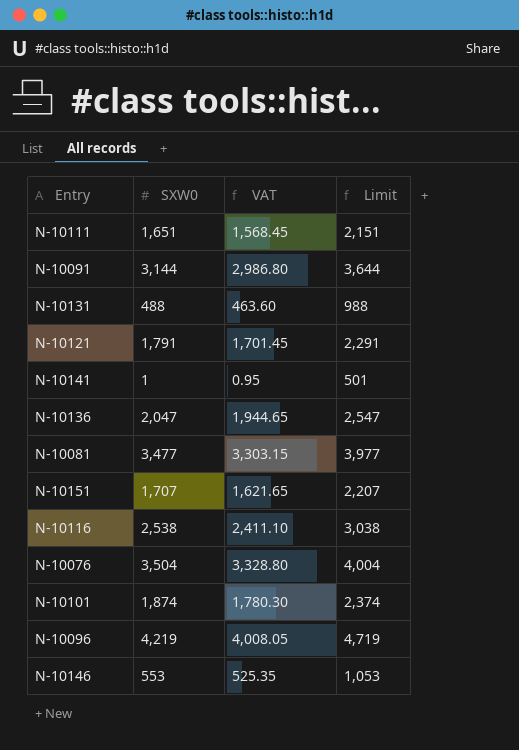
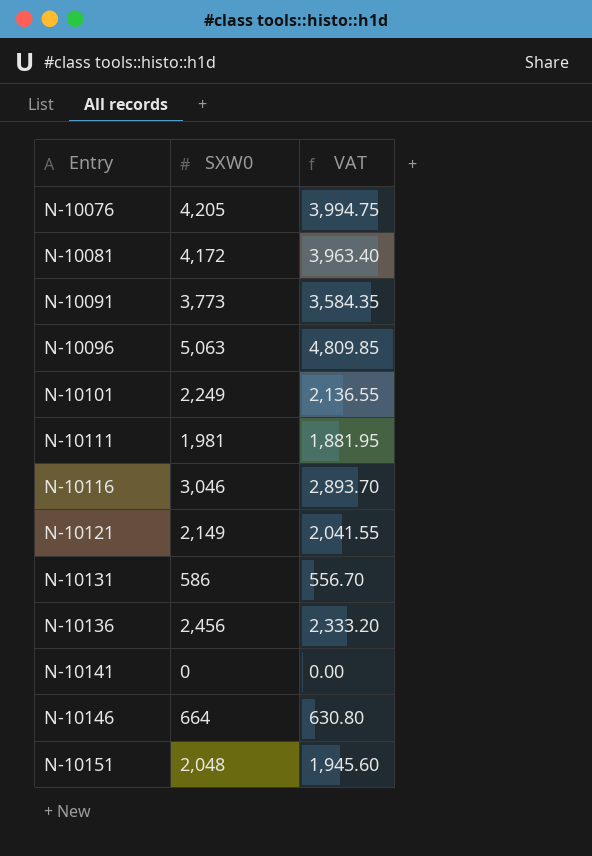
row order: none -> Entry ascending
column Limit | formula: [SXW0] + 500 -> none
N-10076 | SXW0: 3,504 -> 4,205
N-10076 | VAT: 3,328.80 -> 3,994.75
N-10081 | SXW0: 3,477 -> 4,172
N-10081 | VAT: 3,303.15 -> 3,963.40
N-10091 | SXW0: 3,144 -> 3,773
N-10091 | VAT: 2,986.80 -> 3,584.35
N-10096 | SXW0: 4,219 -> 5,063
N-10096 | VAT: 4,008.05 -> 4,809.85
N-10101 | SXW0: 1,874 -> 2,249
N-10101 | VAT: 1,780.30 -> 2,136.55
N-10111 | SXW0: 1,651 -> 1,981
N-10111 | VAT: 1,568.45 -> 1,881.95
N-10116 | SXW0: 2,538 -> 3,046
N-10116 | VAT: 2,411.10 -> 2,893.70
N-10121 | SXW0: 1,791 -> 2,149
N-10121 | VAT: 1,701.45 -> 2,041.55
N-10131 | SXW0: 488 -> 586
N-10131 | VAT: 463.60 -> 556.70
N-10136 | SXW0: 2,047 -> 2,456
N-10136 | VAT: 1,944.65 -> 2,333.20
N-10141 | SXW0: 1 -> 0
N-10141 | VAT: 0.95 -> 0.00
N-10146 | SXW0: 553 -> 664
N-10146 | VAT: 525.35 -> 630.80
N-10151 | SXW0: 1,707 -> 2,048
N-10151 | VAT: 1,621.65 -> 1,945.60

